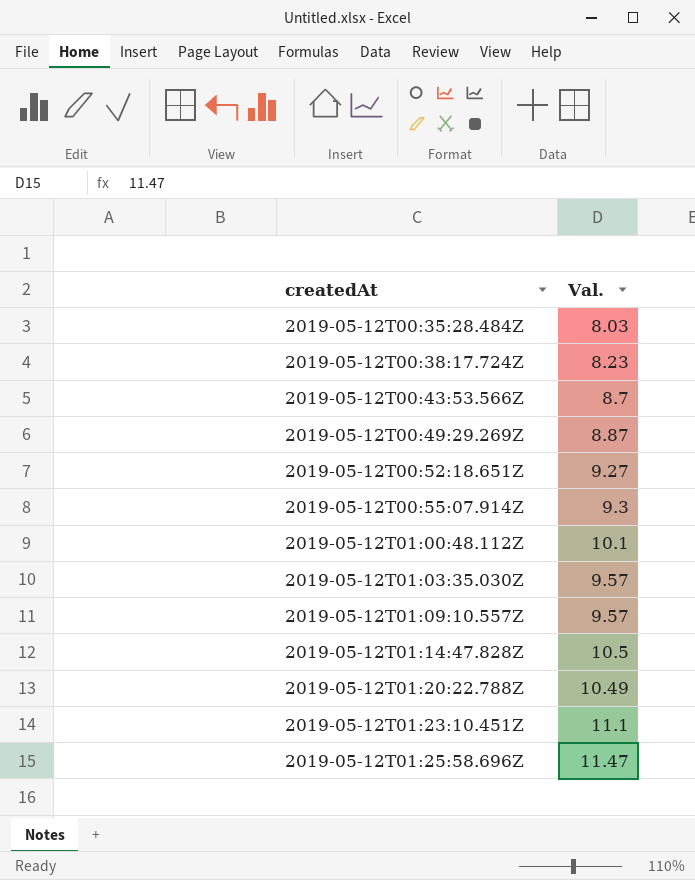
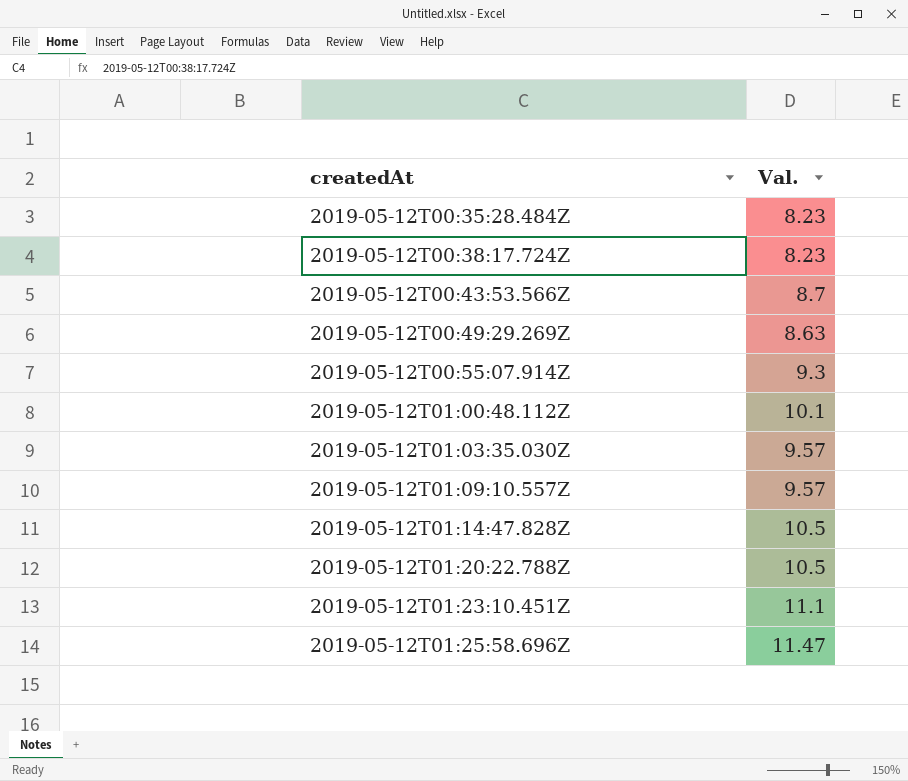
row 2019-05-12T00:52:18.651Z: 9.27 -> none
2019-05-12T00:35:28.484Z | Val.: 8.03 -> 8.23
2019-05-12T00:49:29.269Z | Val.: 8.87 -> 8.63
2019-05-12T01:20:22.788Z | Val.: 10.49 -> 10.5

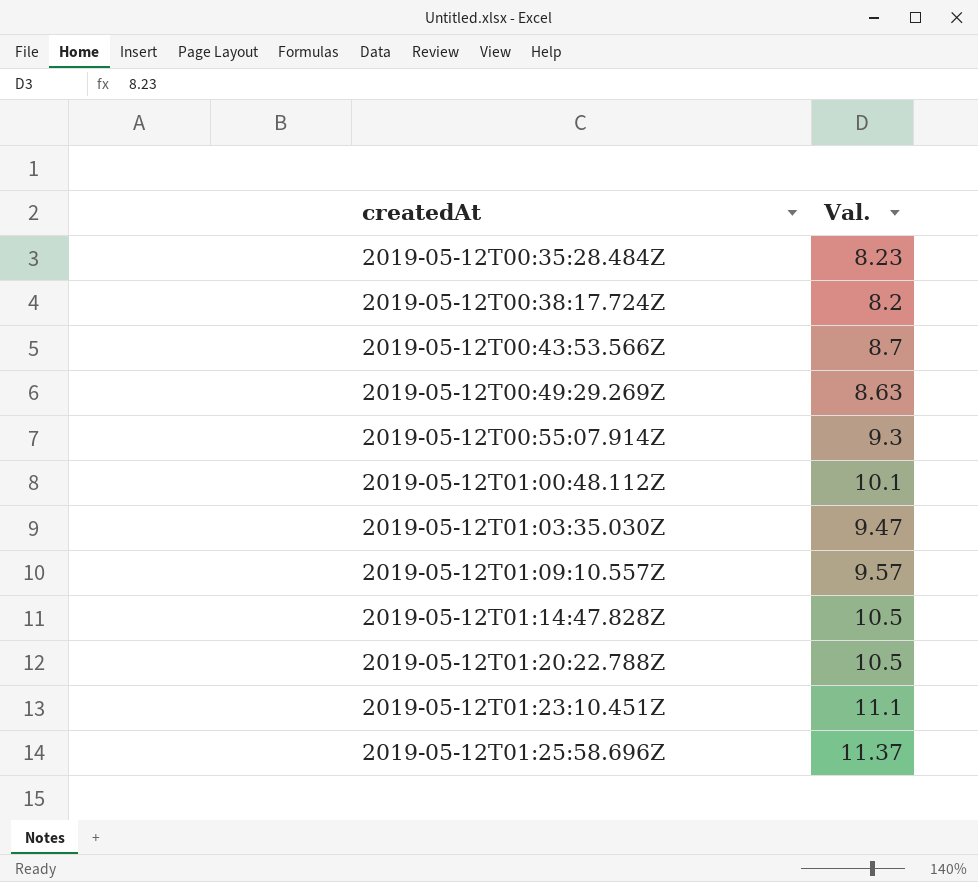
2019-05-12T00:38:17.724Z | Val.: 8.23 -> 8.2
2019-05-12T01:03:35.030Z | Val.: 9.57 -> 9.47
2019-05-12T01:25:58.696Z | Val.: 11.47 -> 11.37

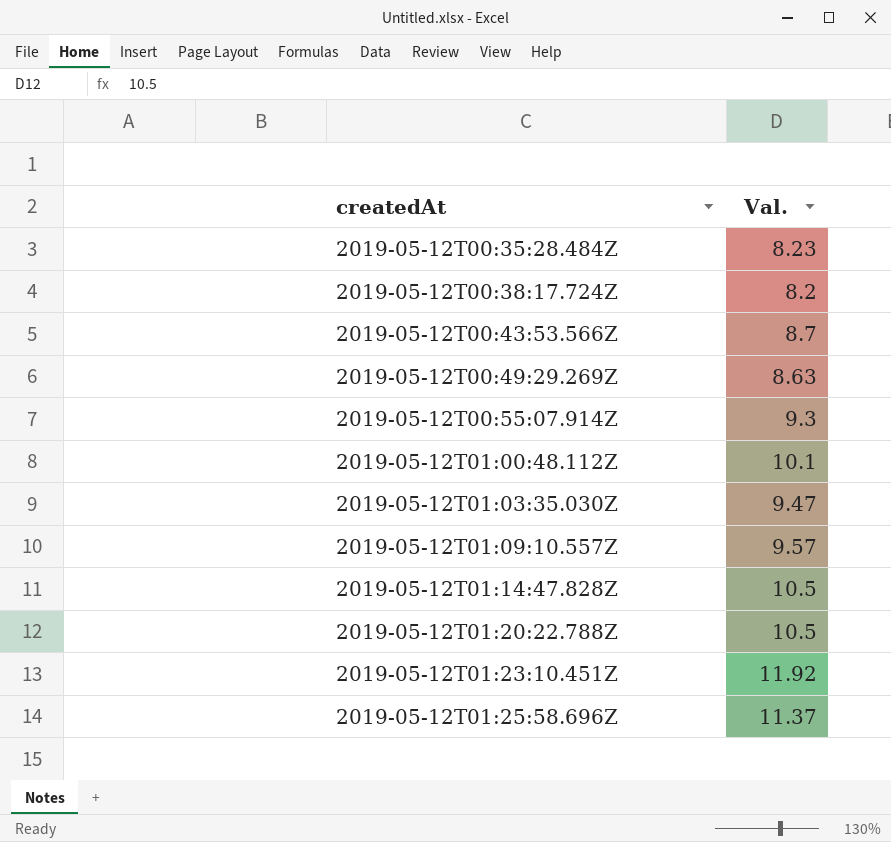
2019-05-12T01:23:10.451Z | Val.: 11.1 -> 11.92

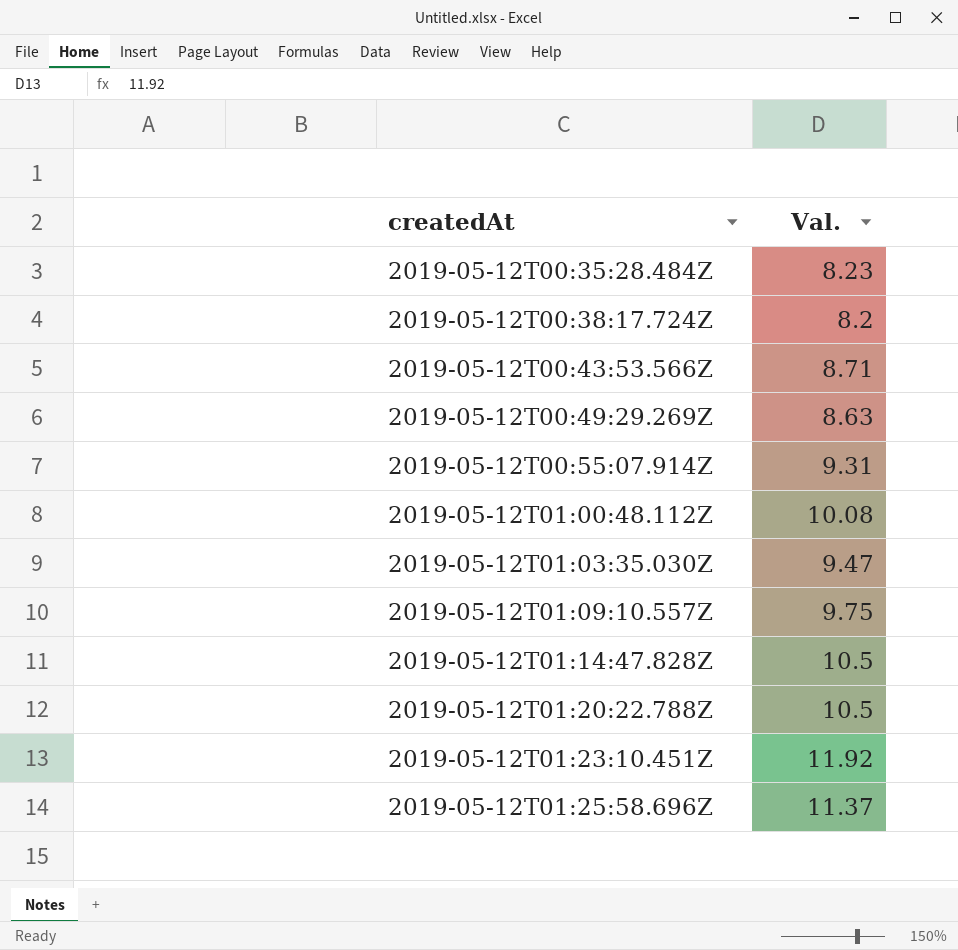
2019-05-12T00:43:53.566Z | Val.: 8.7 -> 8.71
2019-05-12T00:55:07.914Z | Val.: 9.3 -> 9.31
2019-05-12T01:00:48.112Z | Val.: 10.1 -> 10.08
2019-05-12T01:09:10.557Z | Val.: 9.57 -> 9.75

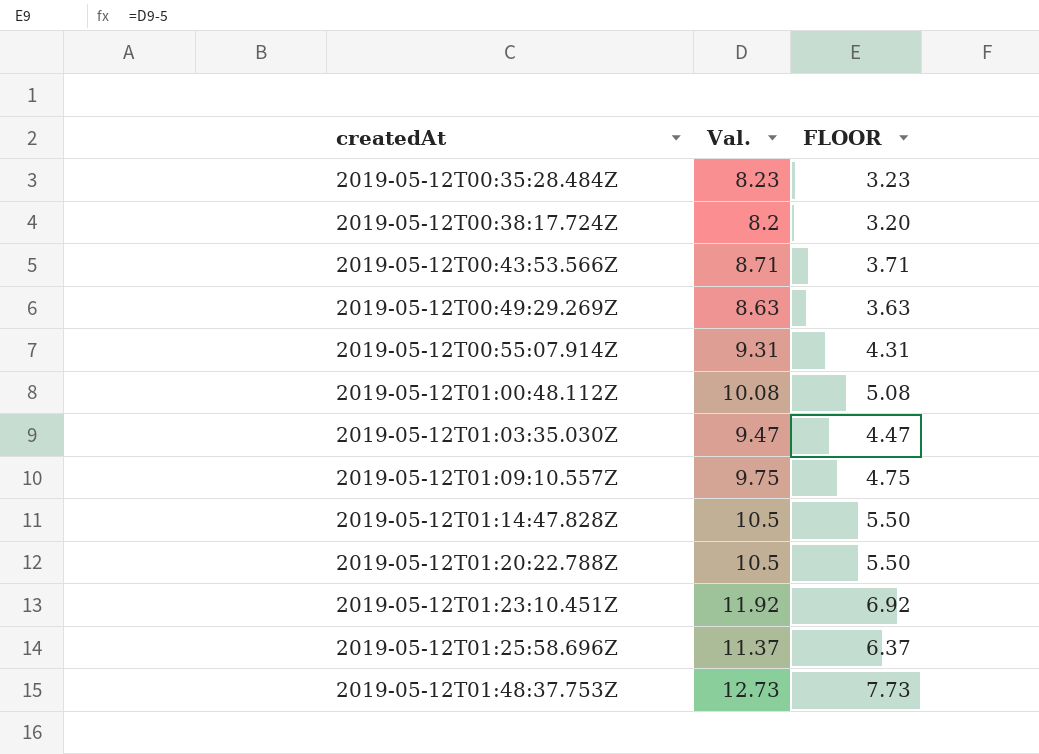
column FLOOR | formula: none -> [Val.] - 5
row 2019-05-12T01:48:37.753Z: none -> 12.73 | 7.73

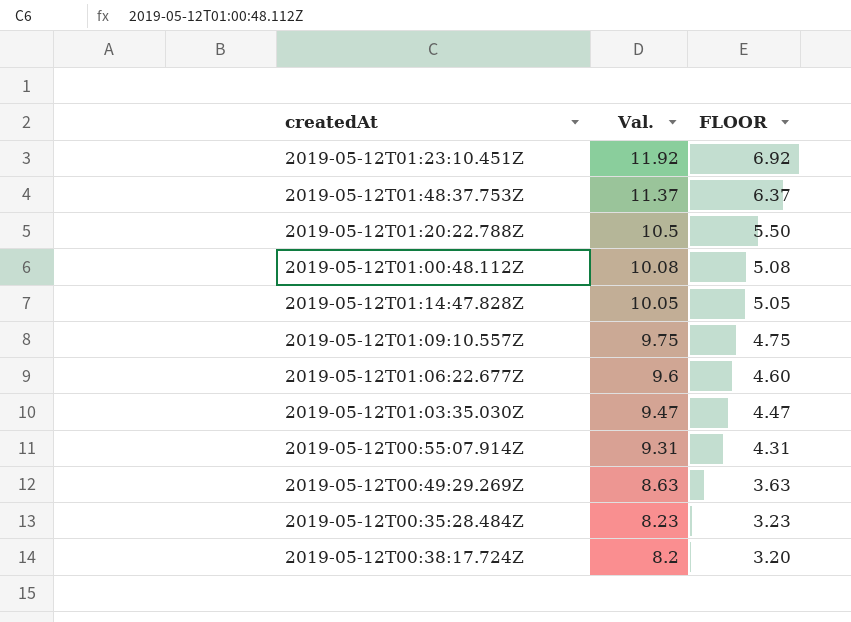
row order: createdAt ascending -> Val. descending
row 2019-05-12T00:43:53.566Z: 8.71 | 3.71 -> none
row 2019-05-12T01:25:58.696Z: 11.37 | 6.37 -> none
2019-05-12T01:48:37.753Z | Val.: 12.73 -> 11.37
2019-05-12T01:48:37.753Z | FLOOR: 7.73 -> 6.37
2019-05-12T01:14:47.828Z | Val.: 10.5 -> 10.05
2019-05-12T01:14:47.828Z | FLOOR: 5.50 -> 5.05
row 2019-05-12T01:06:22.677Z: none -> 9.6 | 4.60

